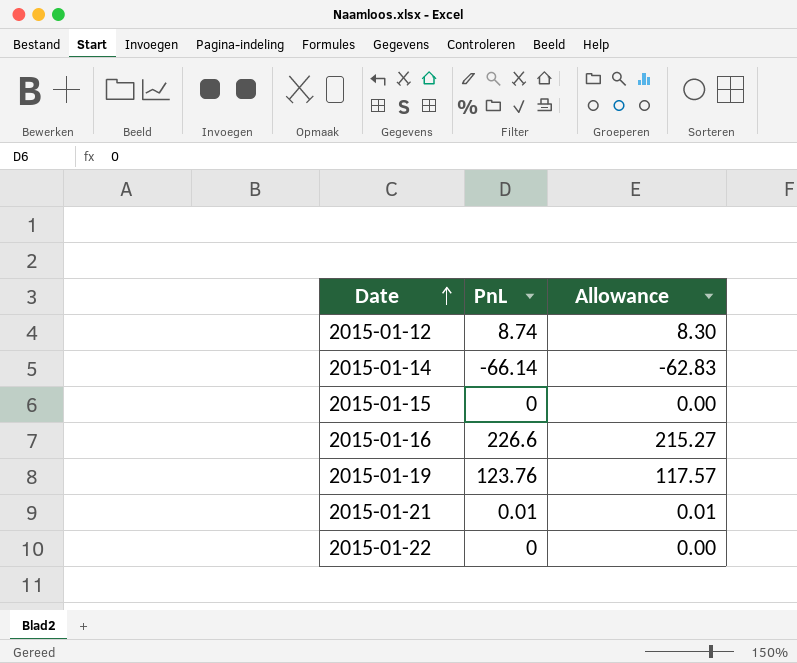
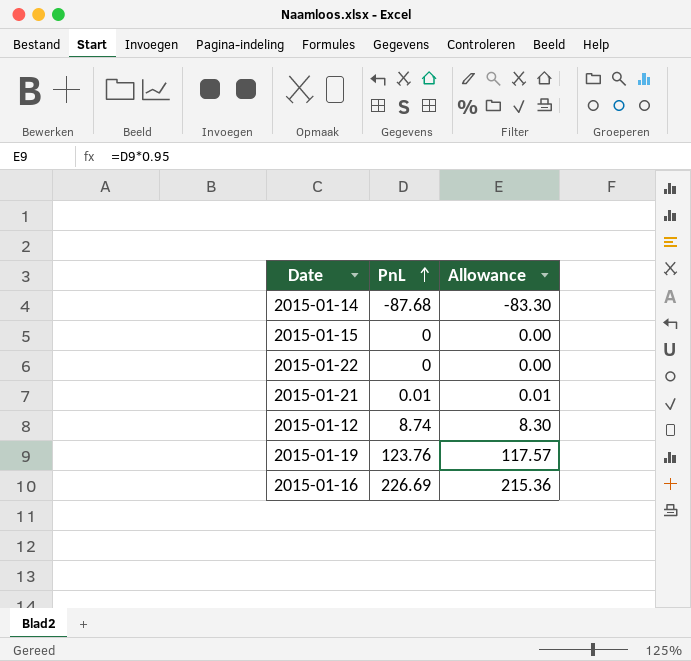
row order: Date ascending -> PnL ascending
2015-01-14 | PnL: -66.14 -> -87.68
2015-01-14 | Allowance: -62.83 -> -83.30
2015-01-16 | PnL: 226.6 -> 226.69
2015-01-16 | Allowance: 215.27 -> 215.36

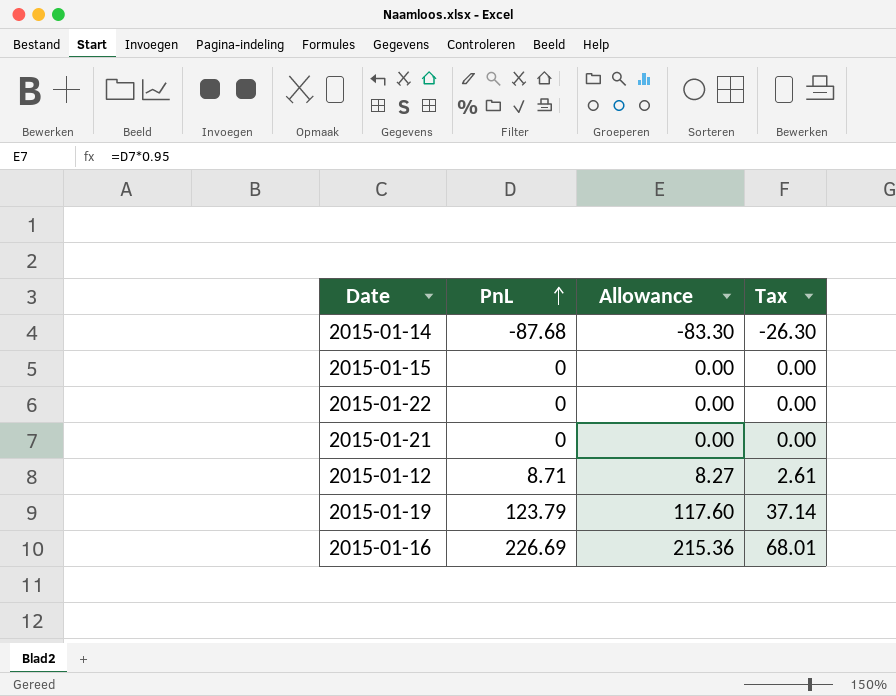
column Tax | formula: none -> [PnL] * 0.3
2015-01-21 | PnL: 0.01 -> 0
2015-01-21 | Allowance: 0.01 -> 0.00
2015-01-12 | PnL: 8.74 -> 8.71
2015-01-12 | Allowance: 8.30 -> 8.27
2015-01-19 | PnL: 123.76 -> 123.79
2015-01-19 | Allowance: 117.57 -> 117.60

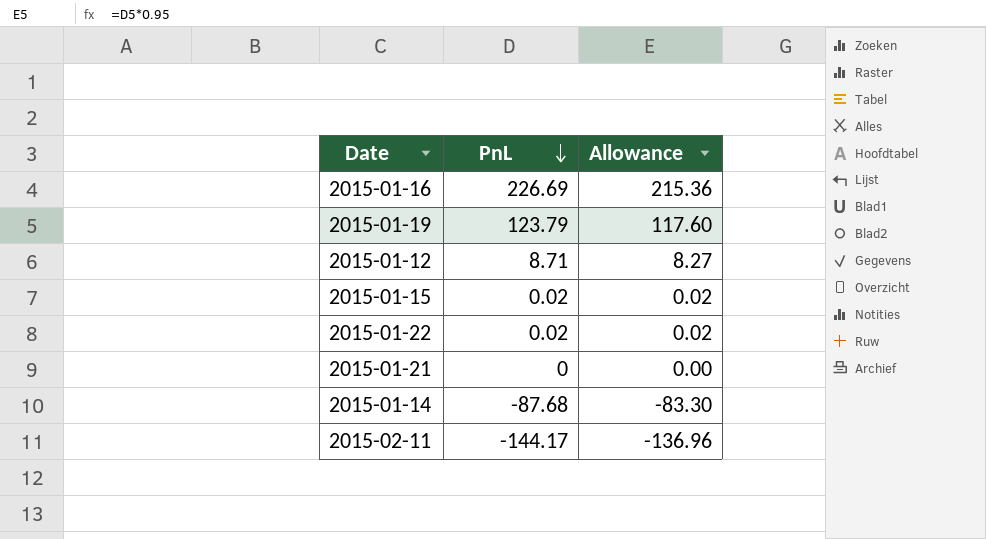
row order: PnL ascending -> PnL descending
column Tax | formula: [PnL] * 0.3 -> none
2015-01-15 | PnL: 0 -> 0.02
2015-01-15 | Allowance: 0.00 -> 0.02
2015-01-22 | PnL: 0 -> 0.02
2015-01-22 | Allowance: 0.00 -> 0.02
row 2015-02-11: none -> -144.17 | -136.96

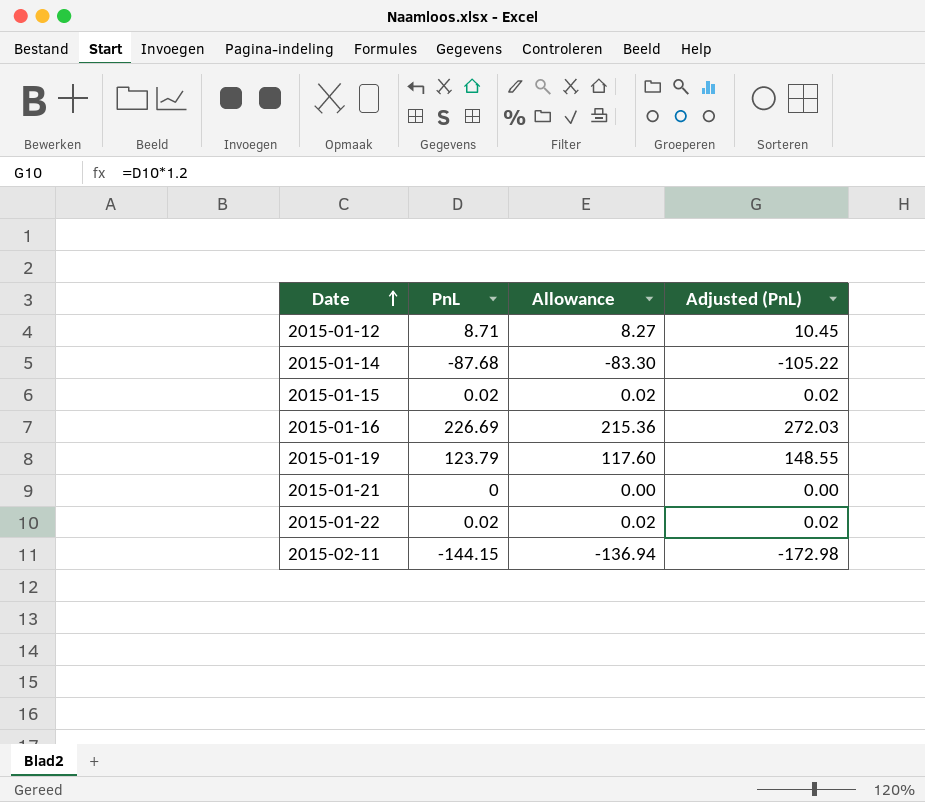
row order: PnL descending -> Date ascending
column Adjusted (PnL) | formula: none -> [PnL] * 1.2
2015-02-11 | PnL: -144.17 -> -144.15
2015-02-11 | Allowance: -136.96 -> -136.94

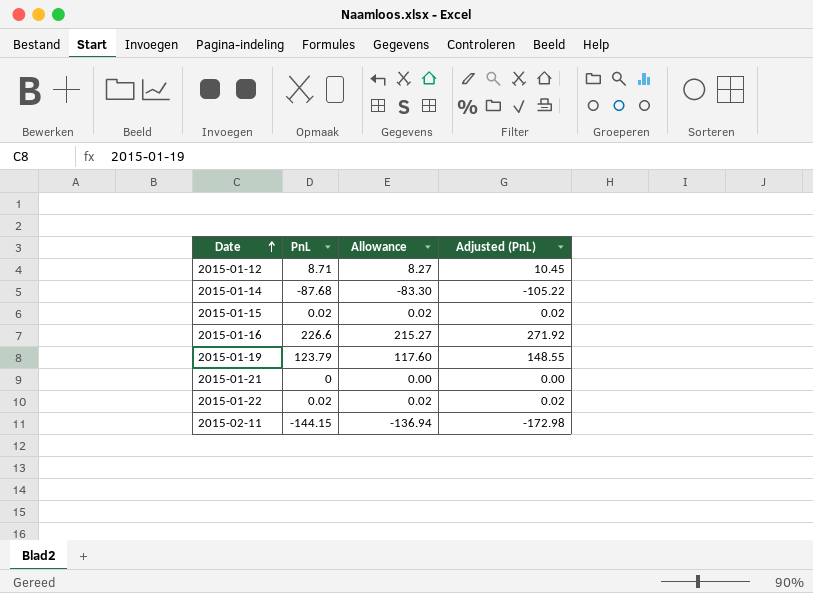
2015-01-16 | PnL: 226.69 -> 226.6
2015-01-16 | Allowance: 215.36 -> 215.27
2015-01-16 | Adjusted (PnL): 272.03 -> 271.92

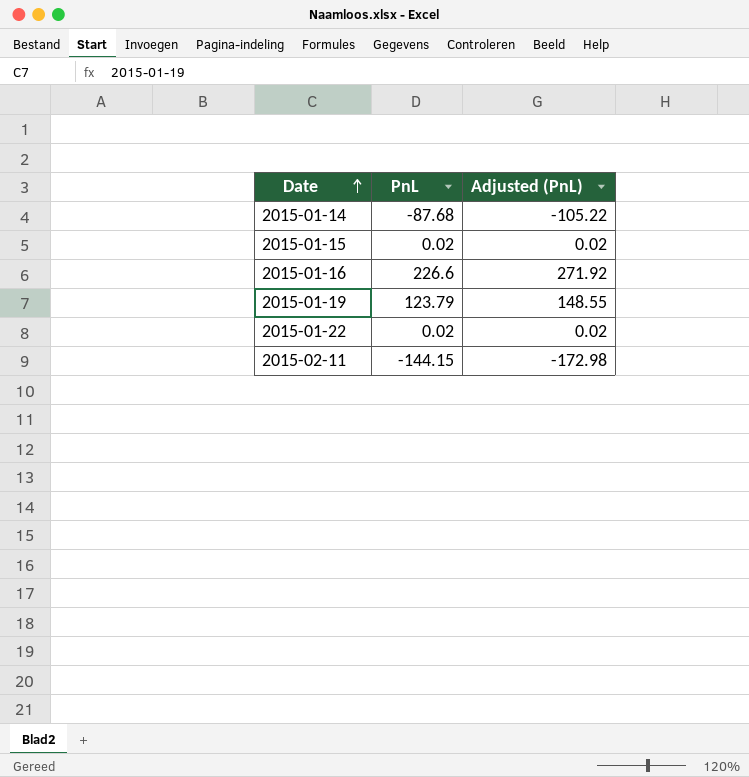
column Allowance | formula: [PnL] * 0.95 -> none
row 2015-01-12: 8.71 | 8.27 | 10.45 -> none
row 2015-01-21: 0 | 0.00 | 0.00 -> none

